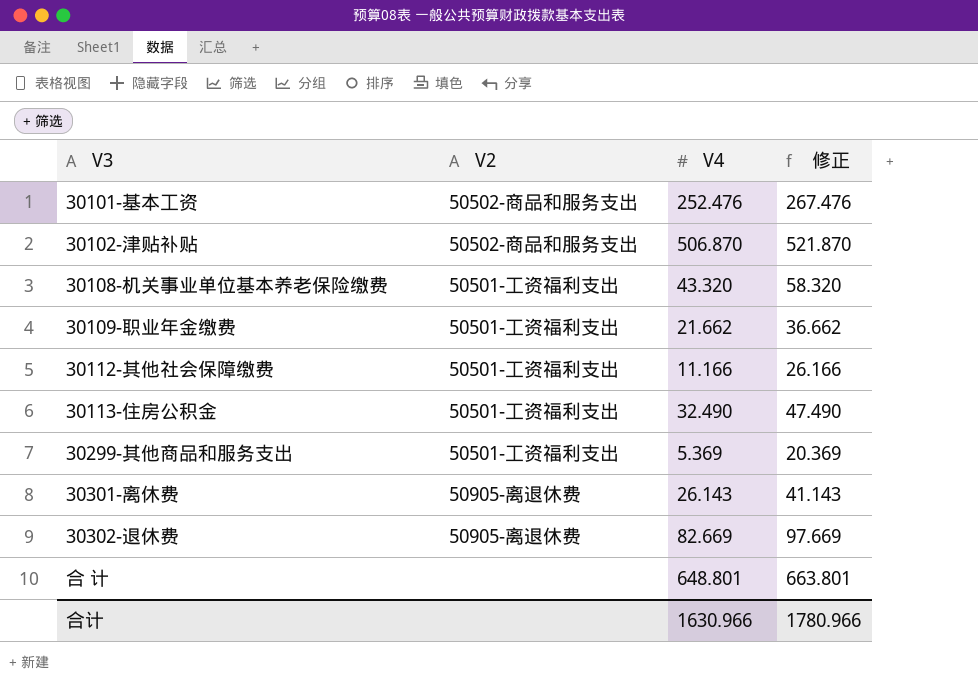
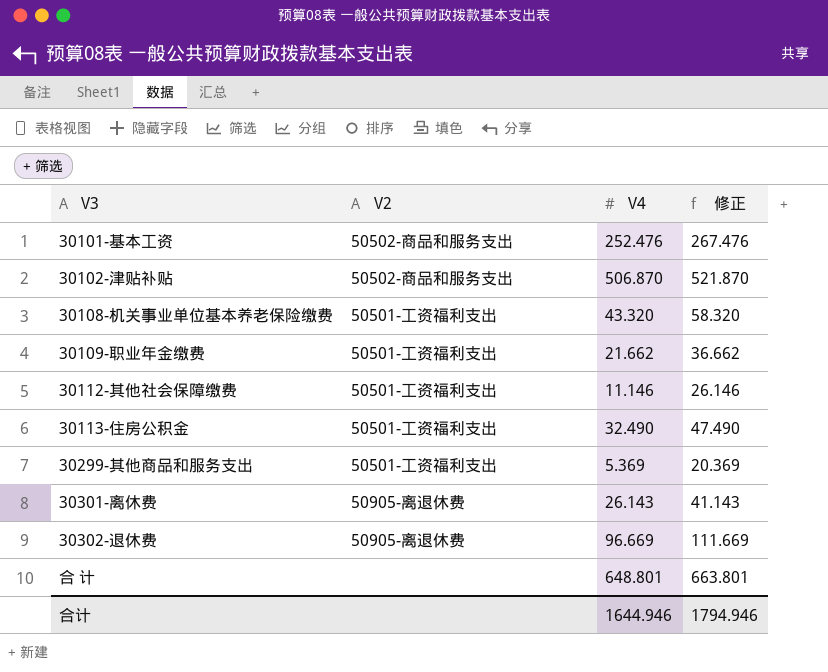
30112-其他社会保障缴费 | V4: 11.166 -> 11.146
30112-其他社会保障缴费 | 修正: 26.166 -> 26.146
30302-退休费 | V4: 82.669 -> 96.669
30302-退休费 | 修正: 97.669 -> 111.669
合计 | V4: 1630.966 -> 1644.946
合计 | 修正: 1780.966 -> 1794.946

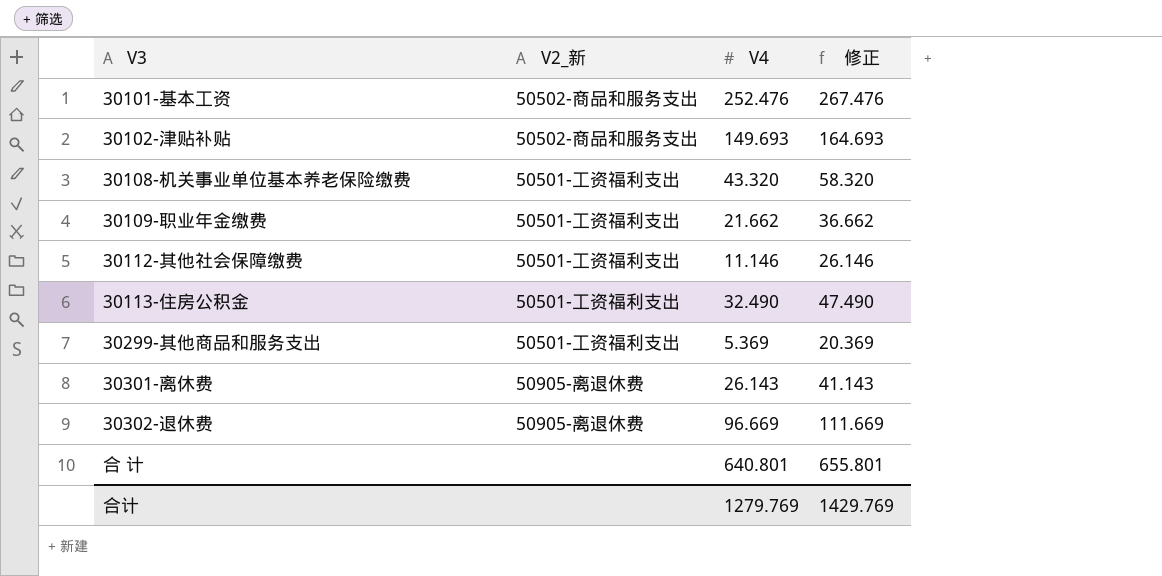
column name: V2 -> V2_新
30102-津贴补贴 | V4: 506.870 -> 149.693
30102-津贴补贴 | 修正: 521.870 -> 164.693
合 计 | V4: 648.801 -> 640.801
合 计 | 修正: 663.801 -> 655.801
合计 | V4: 1644.946 -> 1279.769
合计 | 修正: 1794.946 -> 1429.769

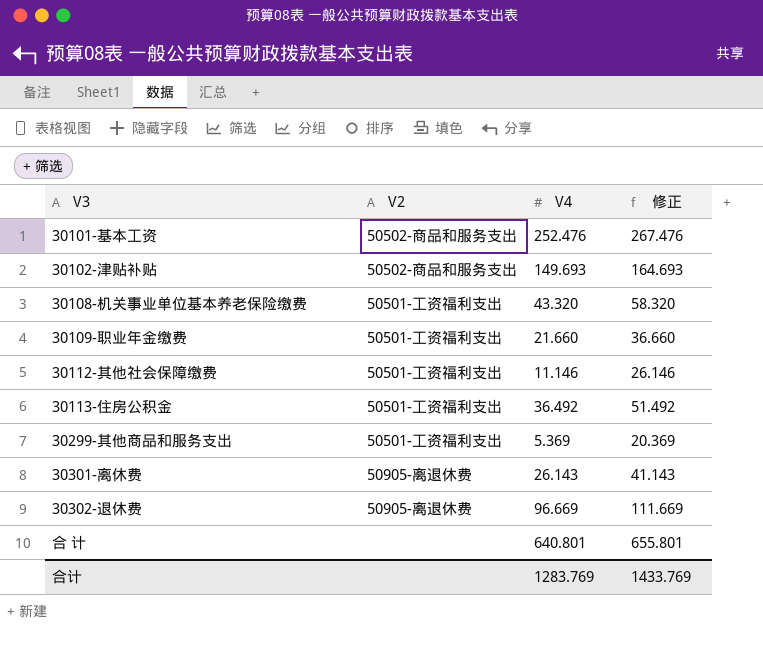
column name: V2_新 -> V2
30109-职业年金缴费 | V4: 21.662 -> 21.660
30109-职业年金缴费 | 修正: 36.662 -> 36.660
30113-住房公积金 | V4: 32.490 -> 36.492
30113-住房公积金 | 修正: 47.490 -> 51.492
合计 | V4: 1279.769 -> 1283.769
合计 | 修正: 1429.769 -> 1433.769

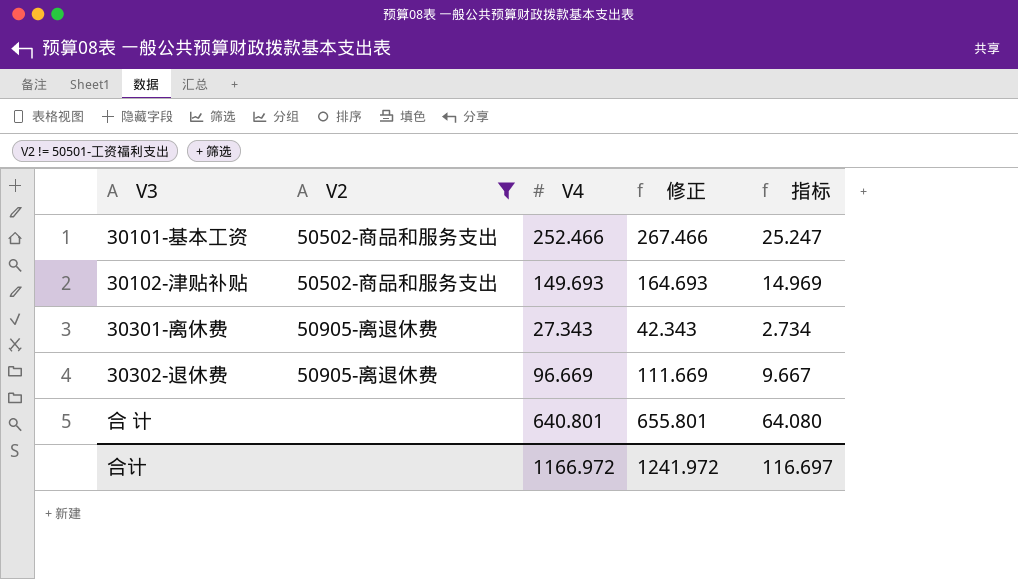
filter: none -> V2 != 50501-工资福利支出
column 指标 | formula: none -> [V4] * 0.1
30101-基本工资 | V4: 252.476 -> 252.466
30101-基本工资 | 修正: 267.476 -> 267.466
30301-离休费 | V4: 26.143 -> 27.343
30301-离休费 | 修正: 41.143 -> 42.343
合计 | V4: 1283.769 -> 1166.972
合计 | 修正: 1433.769 -> 1241.972

